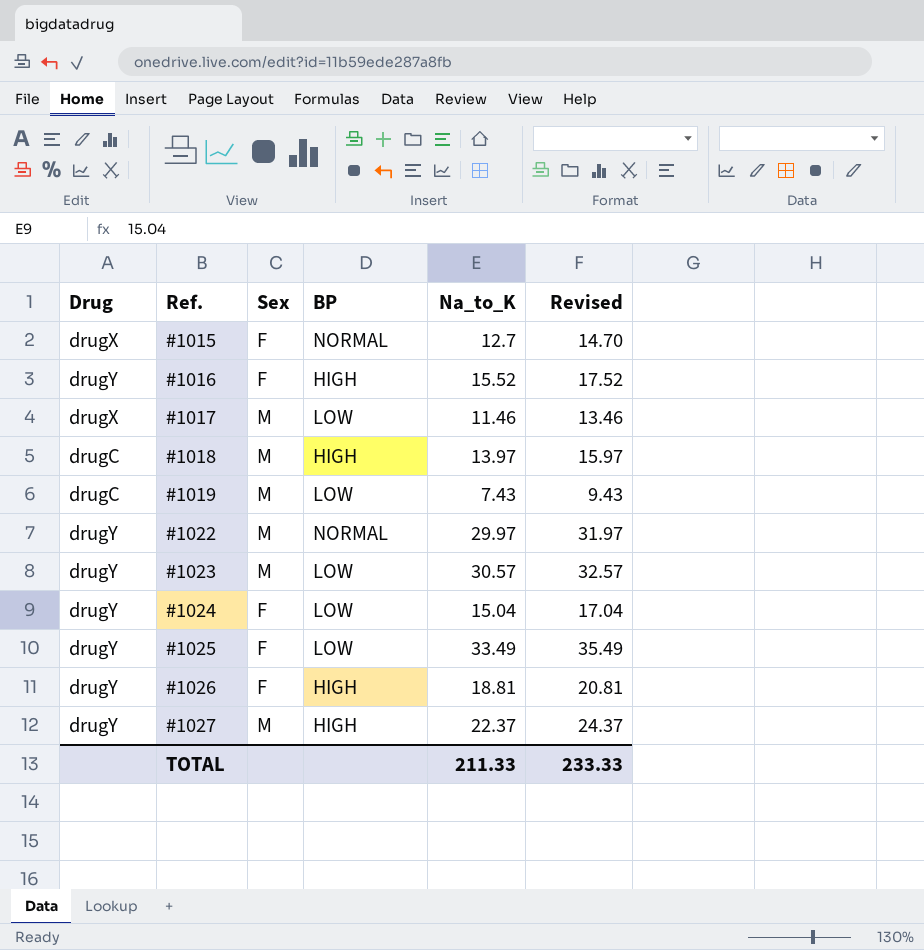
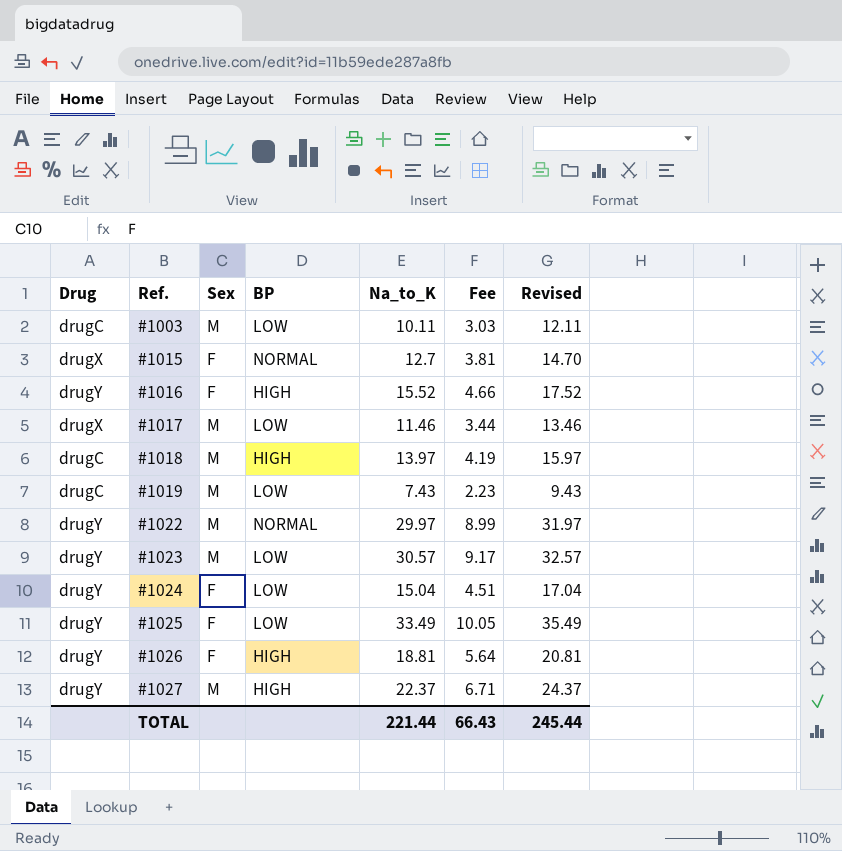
column Fee | formula: none -> [Na_to_K] * 0.3
row #1003: none -> drugC | M | LOW | 10.11 | 3.03 | 12.11
TOTAL | Na_to_K: 211.33 -> 221.44
TOTAL | Revised: 233.33 -> 245.44

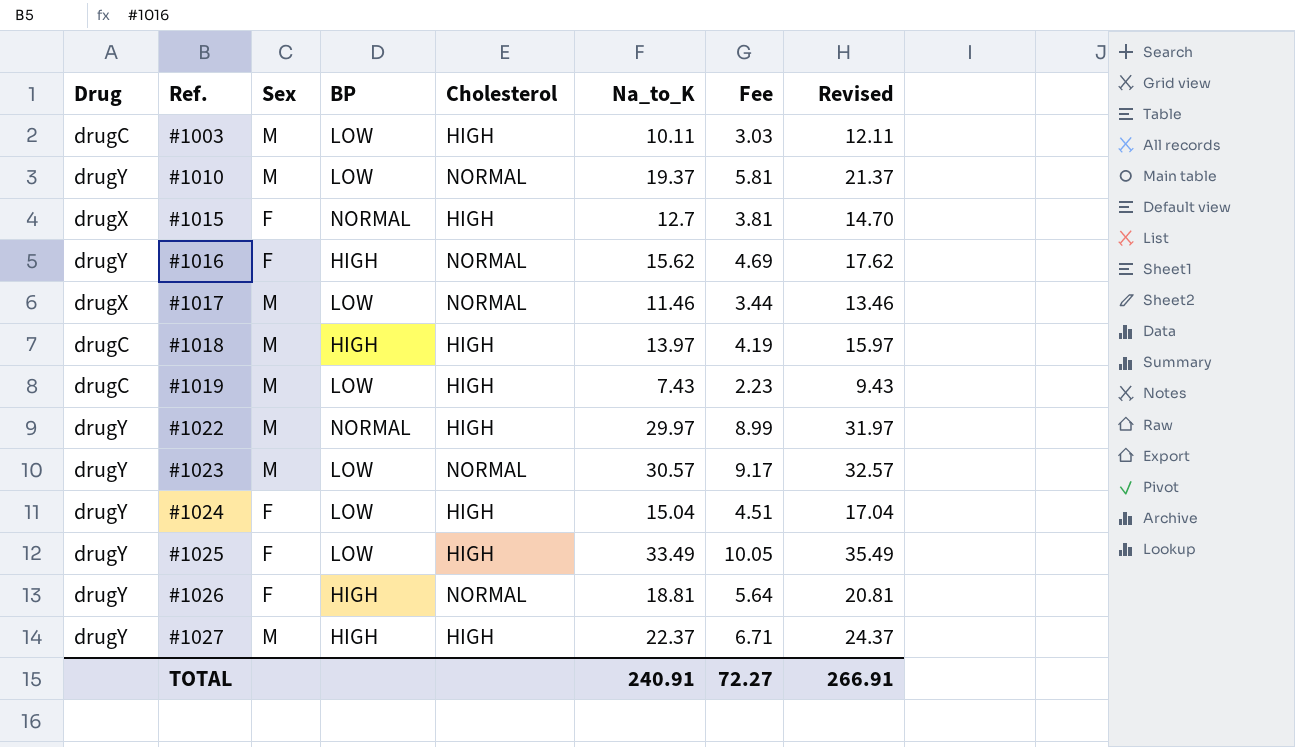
column Cholesterol | position: none -> 5
row #1010: none -> drugY | M | LOW | NORMAL | 19.37 | 5.81 | 21.37
#1016 | Na_to_K: 15.52 -> 15.62
#1016 | Fee: 4.66 -> 4.69
#1016 | Revised: 17.52 -> 17.62
TOTAL | Na_to_K: 221.44 -> 240.91
TOTAL | Fee: 66.43 -> 72.27
TOTAL | Revised: 245.44 -> 266.91

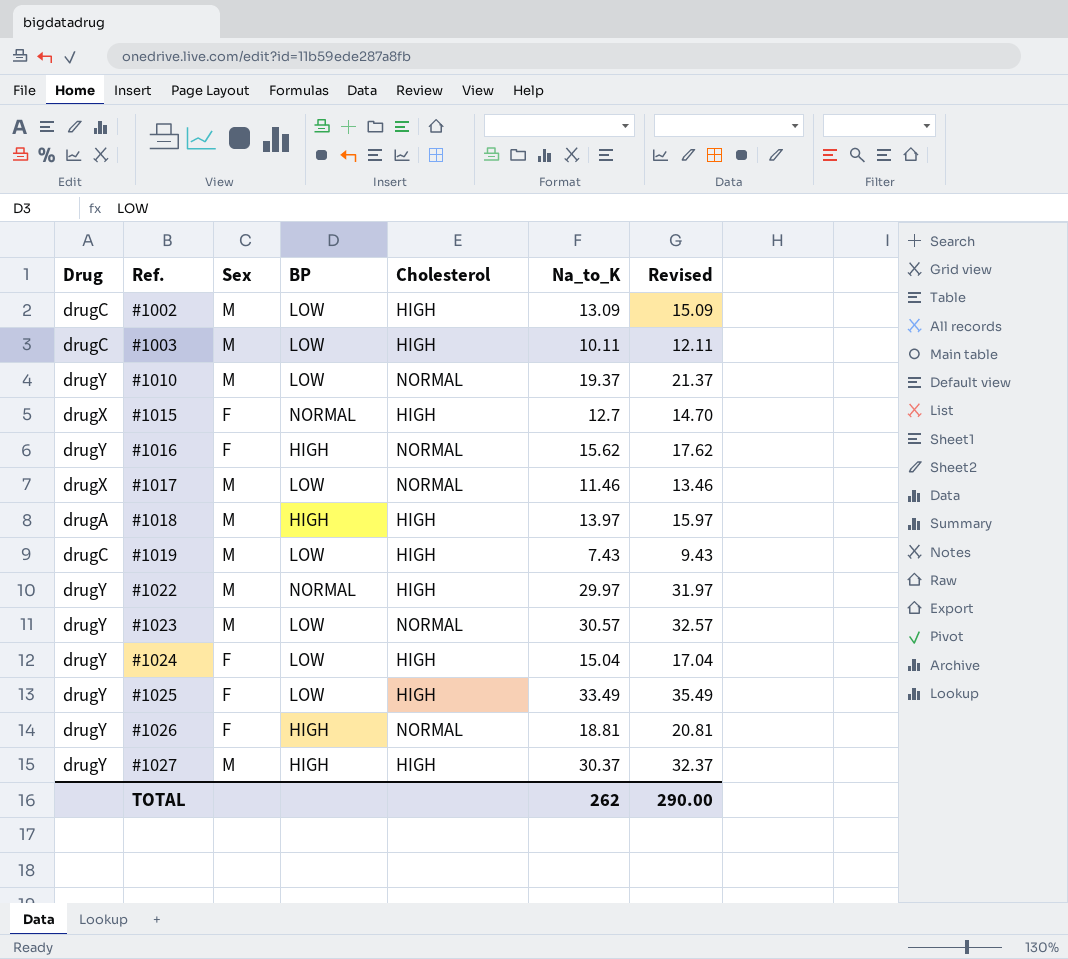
column Fee | formula: [Na_to_K] * 0.3 -> none
row #1002: none -> drugC | M | LOW | HIGH | 13.09 | 15.09
#1018 | Drug: drugC -> drugA
#1027 | Na_to_K: 22.37 -> 30.37
#1027 | Revised: 24.37 -> 32.37
TOTAL | Na_to_K: 240.91 -> 262
TOTAL | Revised: 266.91 -> 290.00

